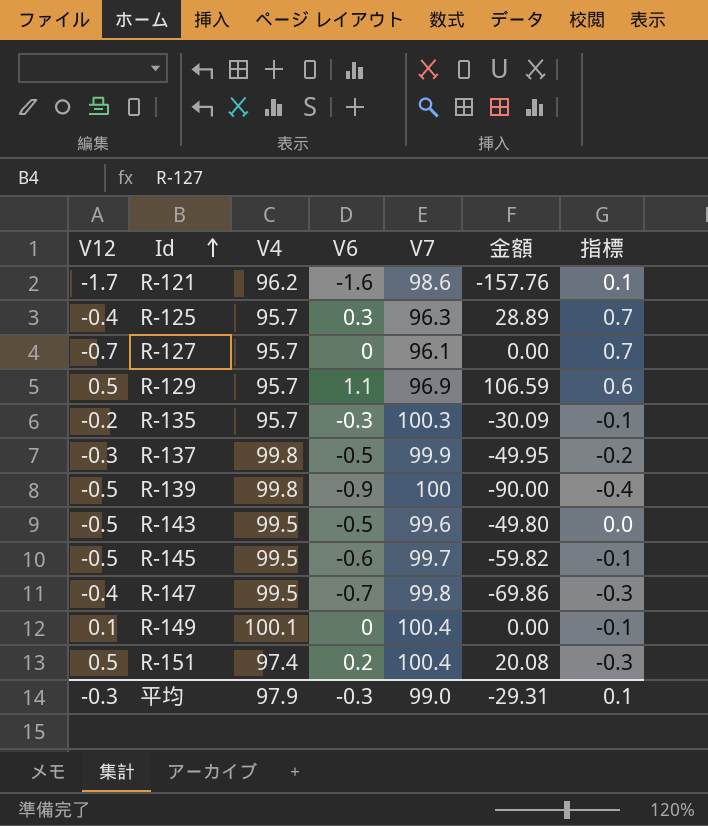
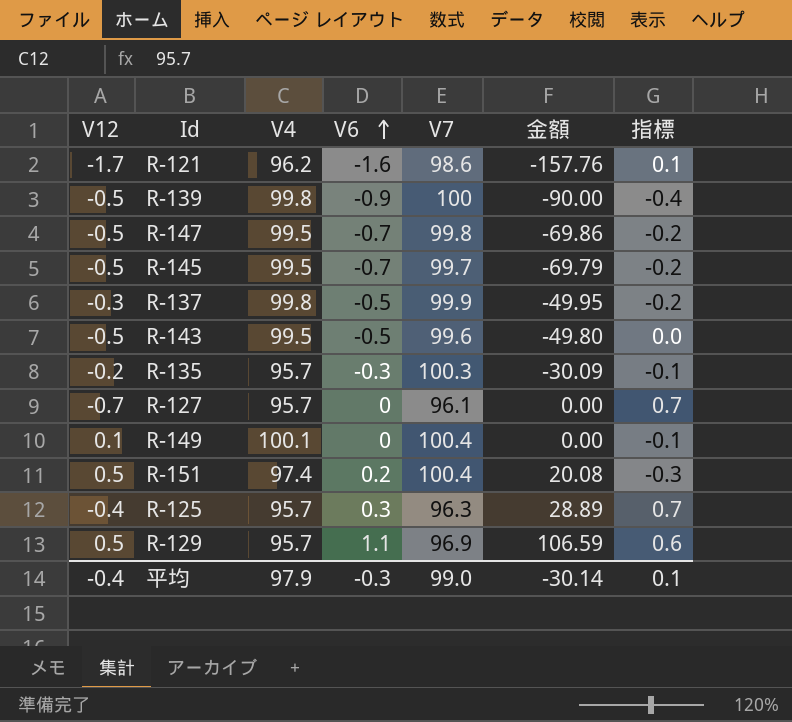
row order: Id ascending -> V6 ascending
R-147 | V12: -0.4 -> -0.5
R-147 | 指標: -0.3 -> -0.2
R-145 | V6: -0.6 -> -0.7
R-145 | 金額: -59.82 -> -69.79
R-145 | 指標: -0.1 -> -0.2
平均 | V12: -0.3 -> -0.4
平均 | 金額: -29.31 -> -30.14

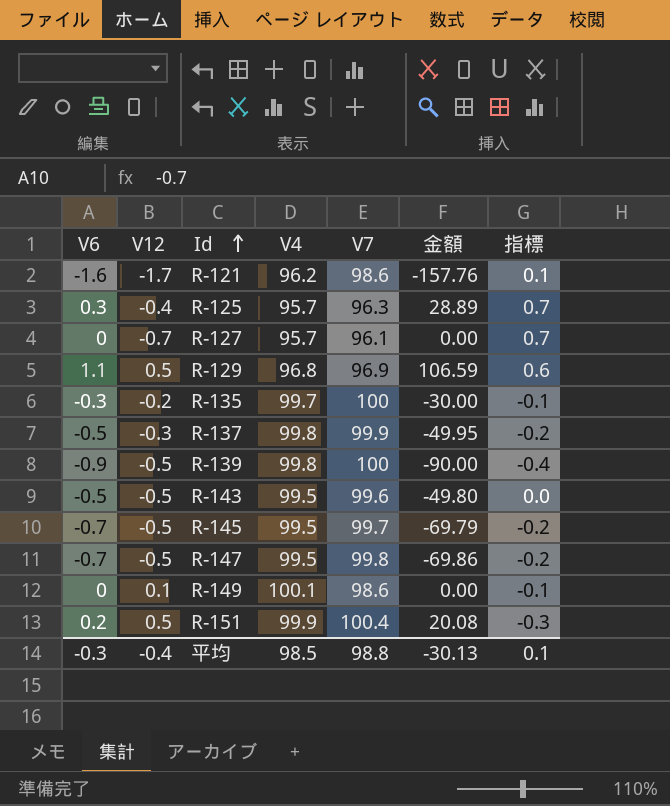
row order: V6 ascending -> Id ascending
column V6 | position: 4 -> 1
R-129 | V4: 95.7 -> 96.8
R-135 | V4: 95.7 -> 99.7
R-135 | V7: 100.3 -> 100
R-135 | 金額: -30.09 -> -30.00
R-149 | V7: 100.4 -> 98.6
R-151 | V4: 97.4 -> 99.9
平均 | V4: 97.9 -> 98.5
平均 | V7: 99.0 -> 98.8
平均 | 金額: -30.14 -> -30.13

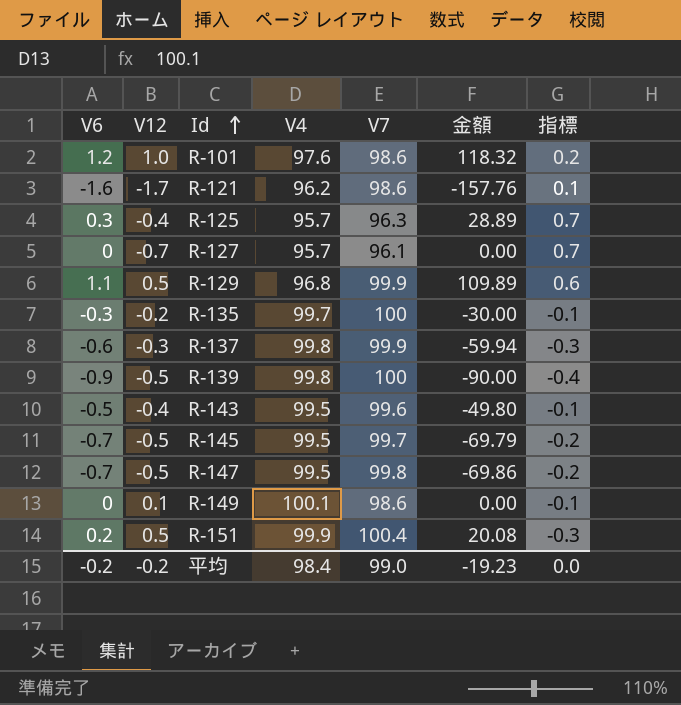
row R-101: none -> 1.2 | 1.0 | 97.6 | 98.6 | 118.32 | 0.2
R-129 | V7: 96.9 -> 99.9
R-129 | 金額: 106.59 -> 109.89
R-137 | V6: -0.5 -> -0.6
R-137 | 金額: -49.95 -> -59.94
R-137 | 指標: -0.2 -> -0.3
R-143 | V12: -0.5 -> -0.4
R-143 | 指標: 0.0 -> -0.1
平均 | V6: -0.3 -> -0.2
平均 | V12: -0.4 -> -0.2
平均 | V4: 98.5 -> 98.4
平均 | V7: 98.8 -> 99.0
平均 | 金額: -30.13 -> -19.23
平均 | 指標: 0.1 -> 0.0

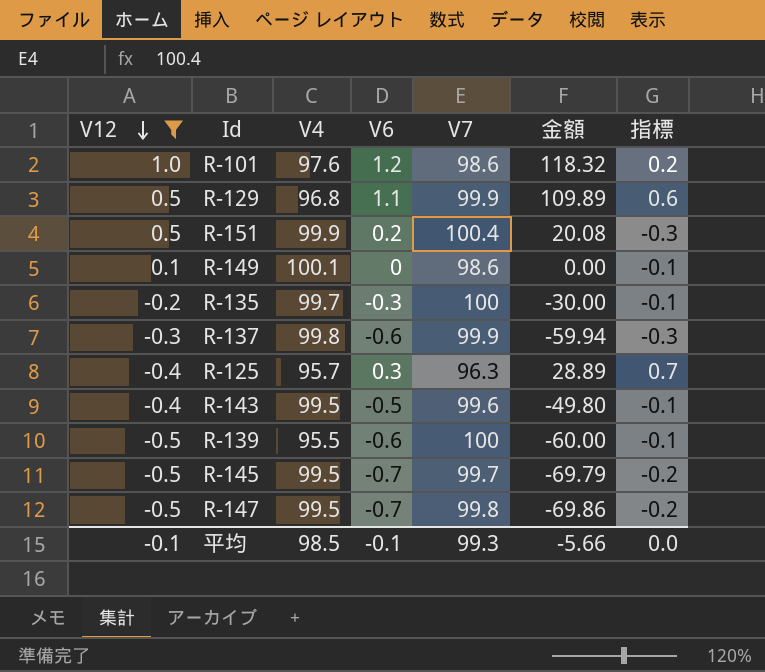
filter: none -> V12 >= -0.5
row order: Id ascending -> V12 descending
column V6 | position: 1 -> 4
R-139 | V4: 99.8 -> 95.5
R-139 | V6: -0.9 -> -0.6
R-139 | 金額: -90.00 -> -60.00
R-139 | 指標: -0.4 -> -0.1
平均 | V12: -0.2 -> -0.1
平均 | V4: 98.4 -> 98.5
平均 | V6: -0.2 -> -0.1
平均 | V7: 99.0 -> 99.3
平均 | 金額: -19.23 -> -5.66

